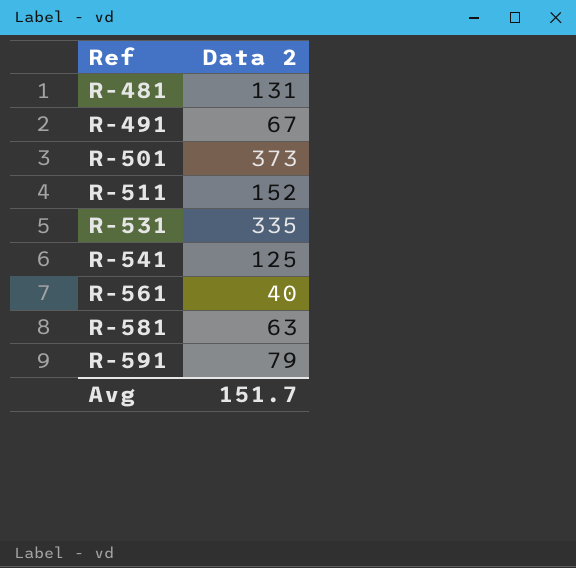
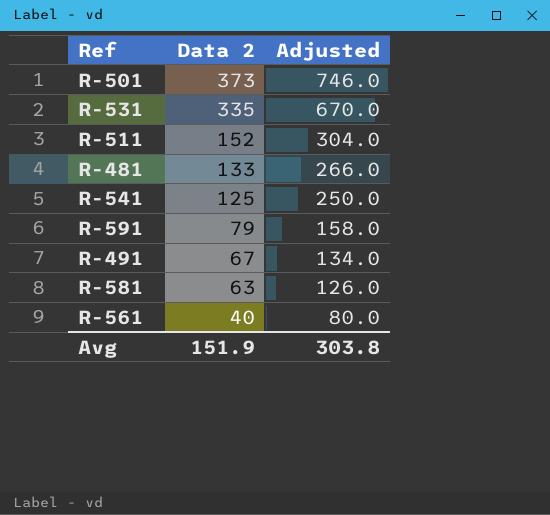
row order: Ref ascending -> Data 2 descending
column Adjusted | formula: none -> [Data 2] * 2
R-481 | Data 2: 131 -> 133
Avg | Data 2: 151.7 -> 151.9

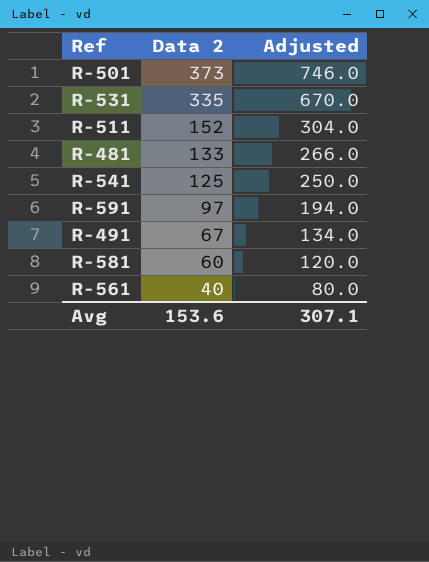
R-591 | Data 2: 79 -> 97
R-591 | Adjusted: 158.0 -> 194.0
R-581 | Data 2: 63 -> 60
R-581 | Adjusted: 126.0 -> 120.0
Avg | Data 2: 151.9 -> 153.6
Avg | Adjusted: 303.8 -> 307.1

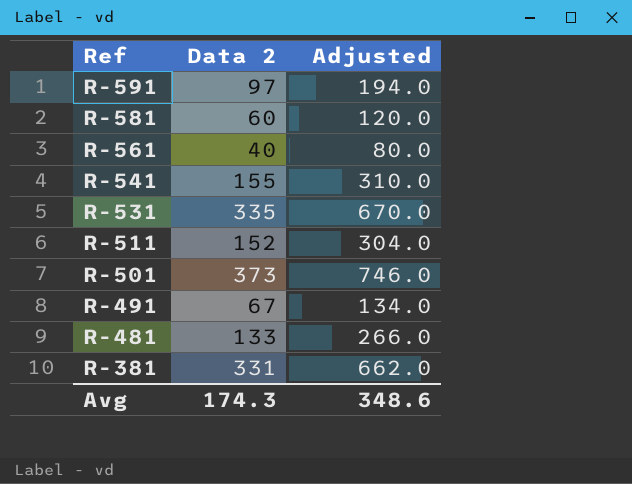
row order: Data 2 descending -> Ref descending
R-541 | Data 2: 125 -> 155
R-541 | Adjusted: 250.0 -> 310.0
row R-381: none -> 331 | 662.0
Avg | Data 2: 153.6 -> 174.3
Avg | Adjusted: 307.1 -> 348.6

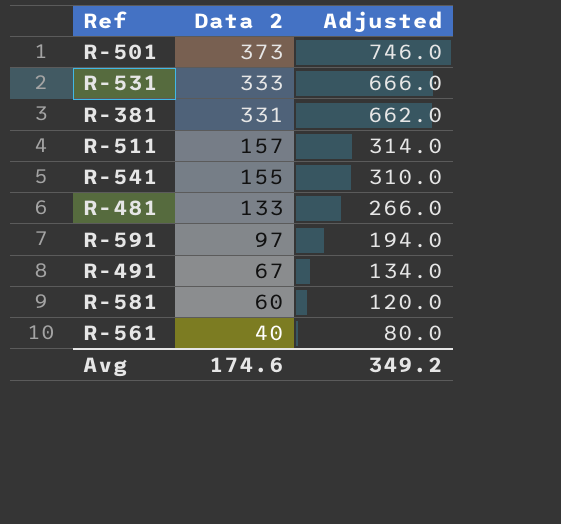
row order: Ref descending -> Data 2 descending
R-531 | Data 2: 335 -> 333
R-531 | Adjusted: 670.0 -> 666.0
R-511 | Data 2: 152 -> 157
R-511 | Adjusted: 304.0 -> 314.0
Avg | Data 2: 174.3 -> 174.6
Avg | Adjusted: 348.6 -> 349.2

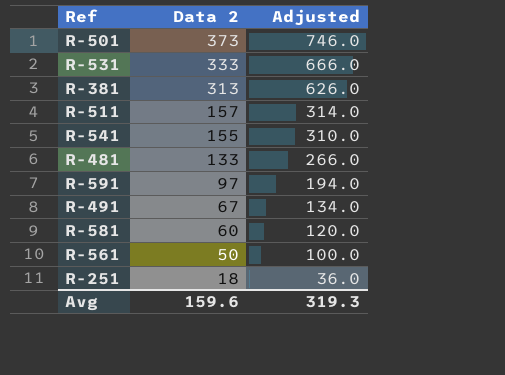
R-381 | Data 2: 331 -> 313
R-381 | Adjusted: 662.0 -> 626.0
R-561 | Data 2: 40 -> 50
R-561 | Adjusted: 80.0 -> 100.0
row R-251: none -> 18 | 36.0
Avg | Data 2: 174.6 -> 159.6
Avg | Adjusted: 349.2 -> 319.3

